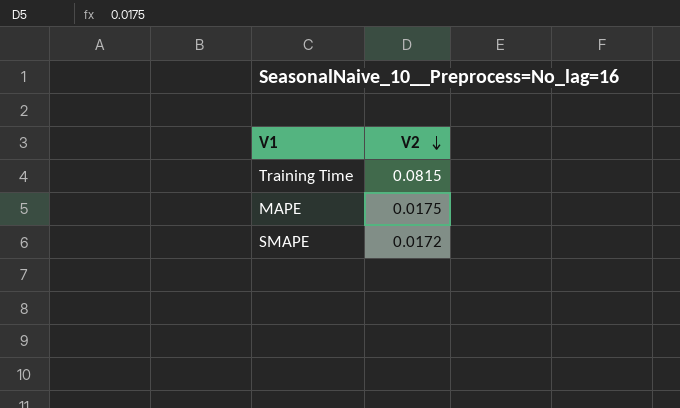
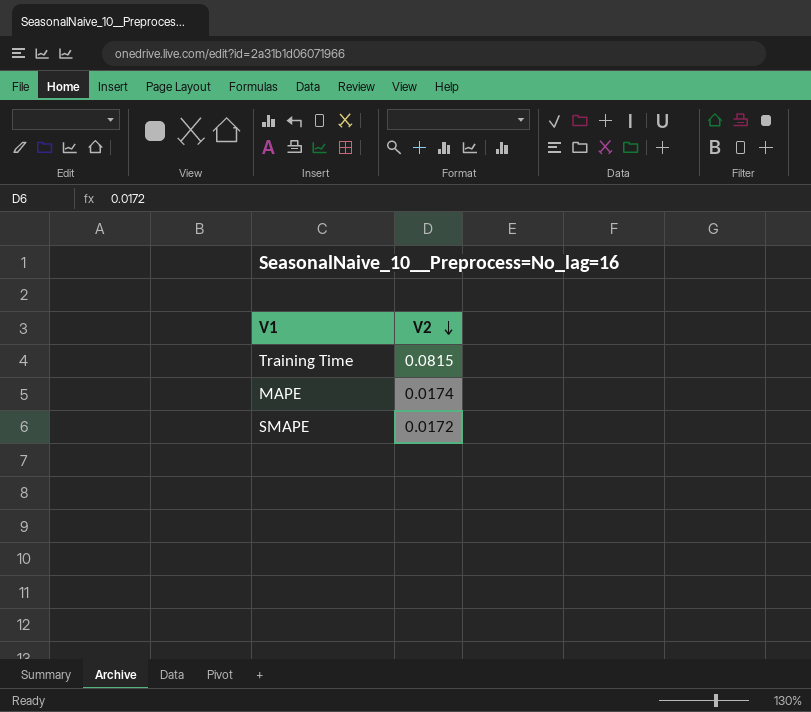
MAPE | V2: 0.0175 -> 0.0174

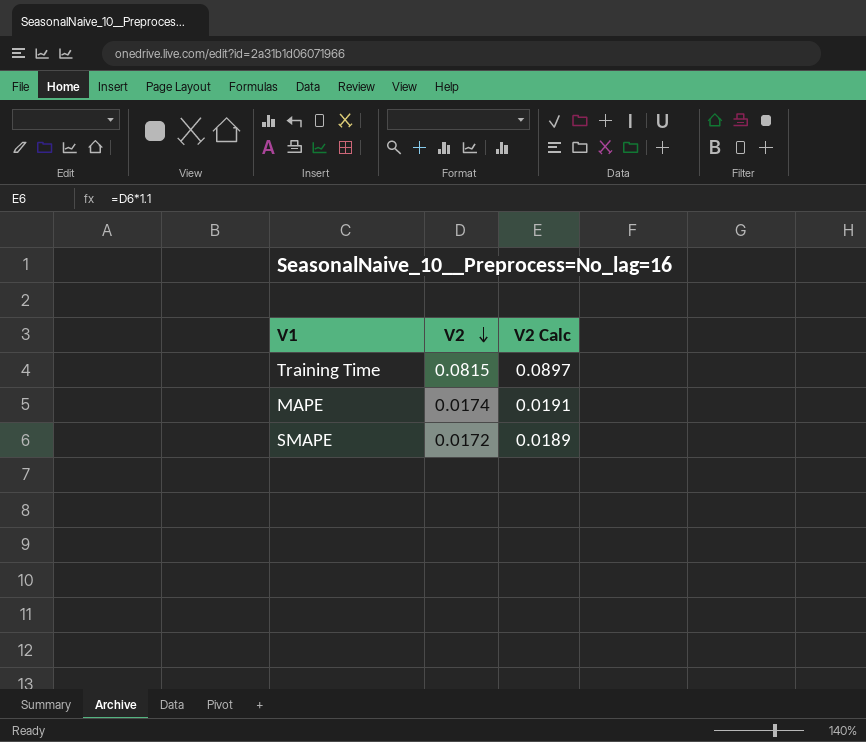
column V2 Calc | formula: none -> [V2] * 1.1

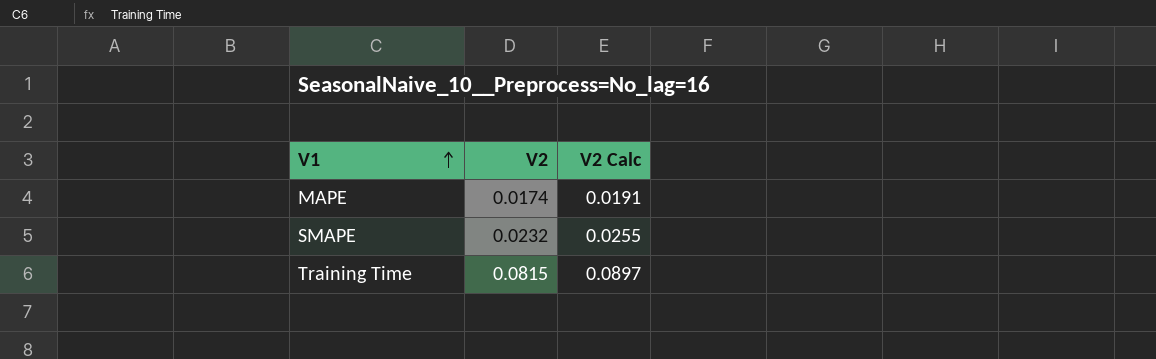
row order: V2 descending -> V1 ascending
SMAPE | V2: 0.0172 -> 0.0232
SMAPE | V2 Calc: 0.0189 -> 0.0255

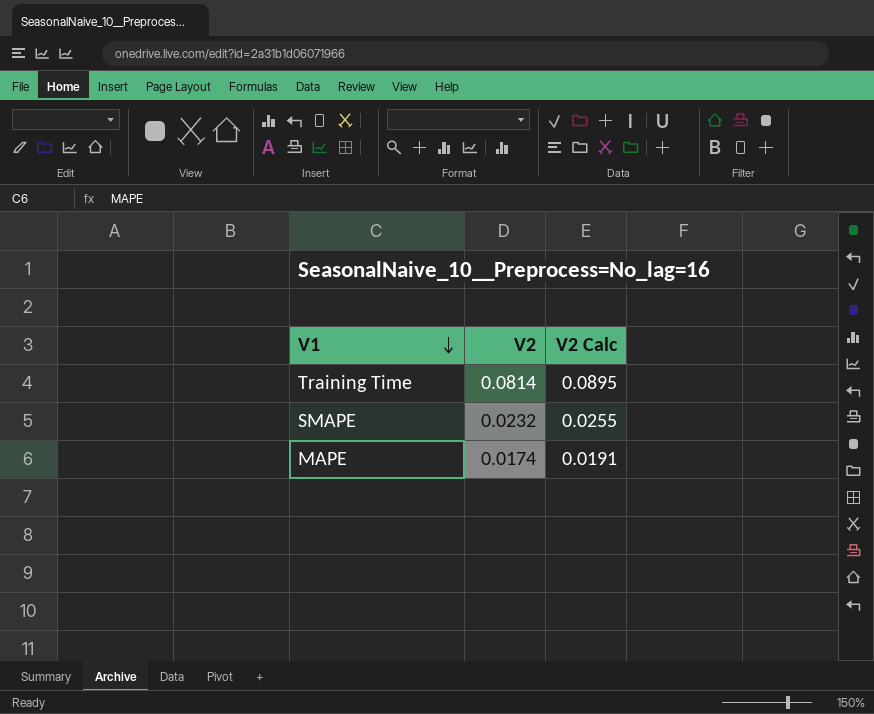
row order: V1 ascending -> V1 descending
Training Time | V2: 0.0815 -> 0.0814
Training Time | V2 Calc: 0.0897 -> 0.0895

